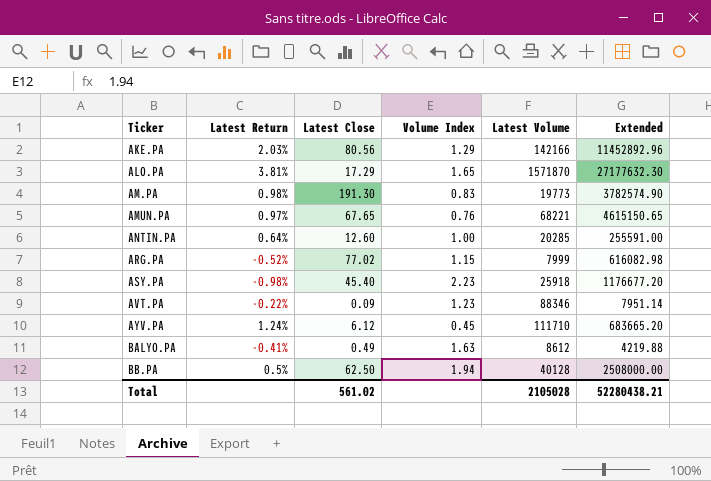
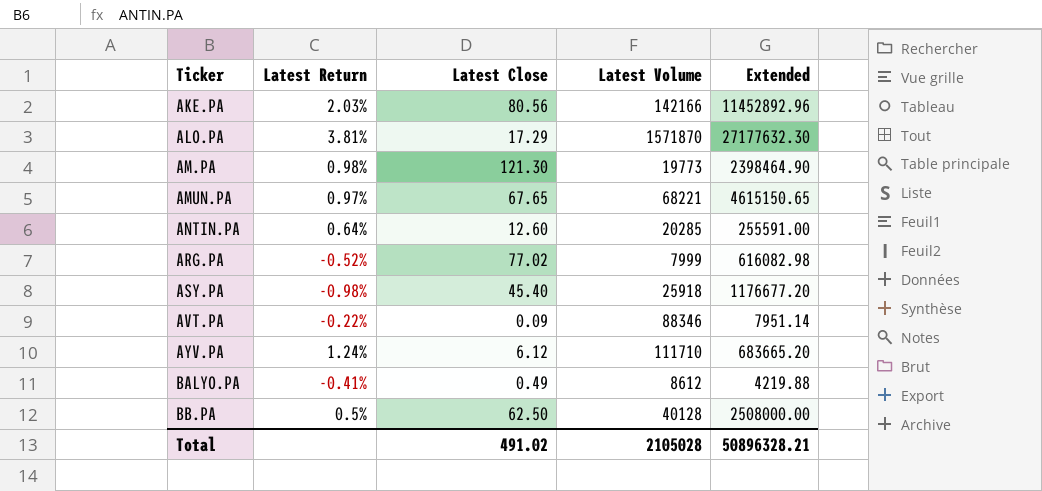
column Volume Index | position: 4 -> none
AM.PA | Latest Close: 191.30 -> 121.30
AM.PA | Extended: 3782574.90 -> 2398464.90
Total | Latest Close: 561.02 -> 491.02
Total | Extended: 52280438.21 -> 50896328.21

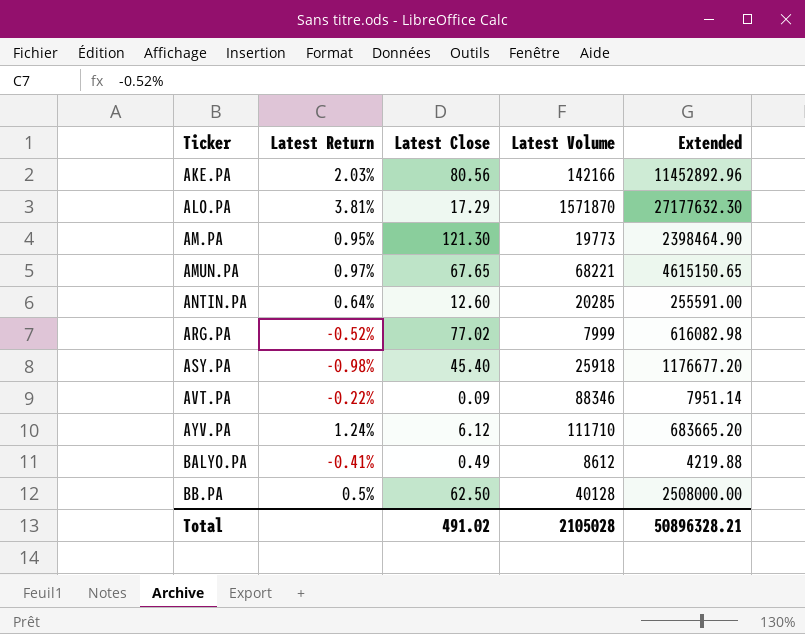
AM.PA | Latest Return: 0.98% -> 0.95%

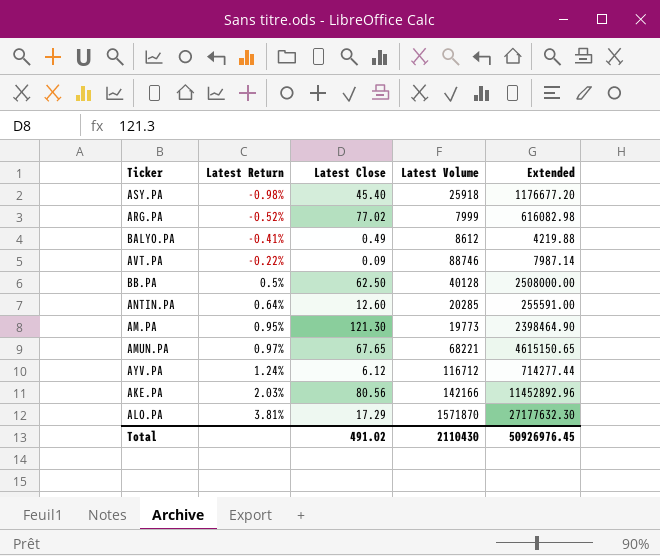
row order: Ticker ascending -> Latest Return ascending
AVT.PA | Latest Volume: 88346 -> 88746
AVT.PA | Extended: 7951.14 -> 7987.14
AYV.PA | Latest Volume: 111710 -> 116712
AYV.PA | Extended: 683665.20 -> 714277.44
Total | Latest Volume: 2105028 -> 2110430
Total | Extended: 50896328.21 -> 50926976.45

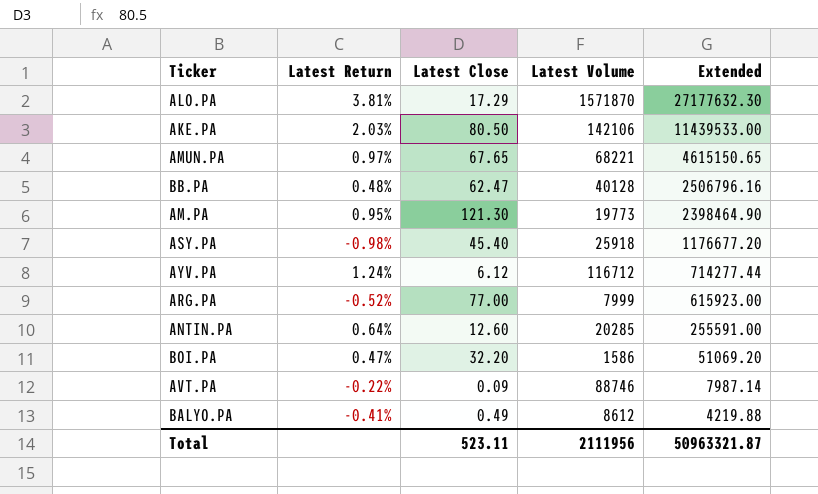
row order: Latest Return ascending -> Extended descending
AKE.PA | Latest Close: 80.56 -> 80.50
AKE.PA | Latest Volume: 142166 -> 142106
AKE.PA | Extended: 11452892.96 -> 11439533.00
BB.PA | Latest Return: 0.5% -> 0.48%
BB.PA | Latest Close: 62.50 -> 62.47
BB.PA | Extended: 2508000.00 -> 2506796.16
ARG.PA | Latest Close: 77.02 -> 77.00
ARG.PA | Extended: 616082.98 -> 615923.00
row BOI.PA: none -> 0.47% | 32.20 | 1586 | 51069.20
Total | Latest Close: 491.02 -> 523.11
Total | Latest Volume: 2110430 -> 2111956
Total | Extended: 50926976.45 -> 50963321.87

